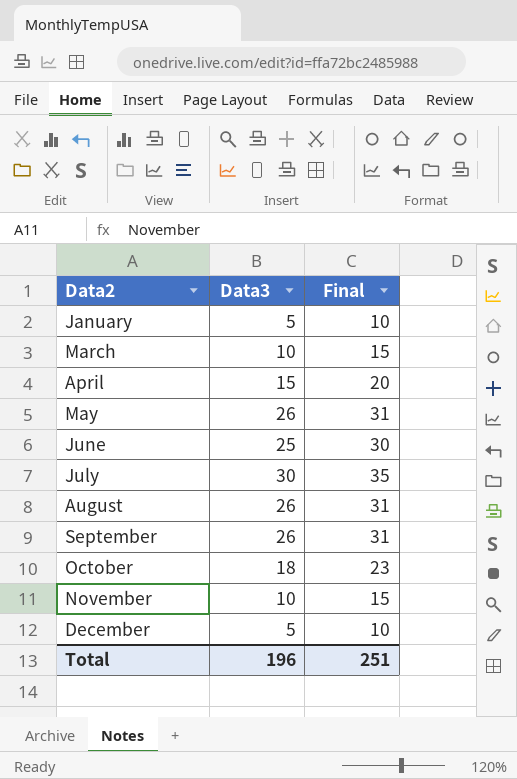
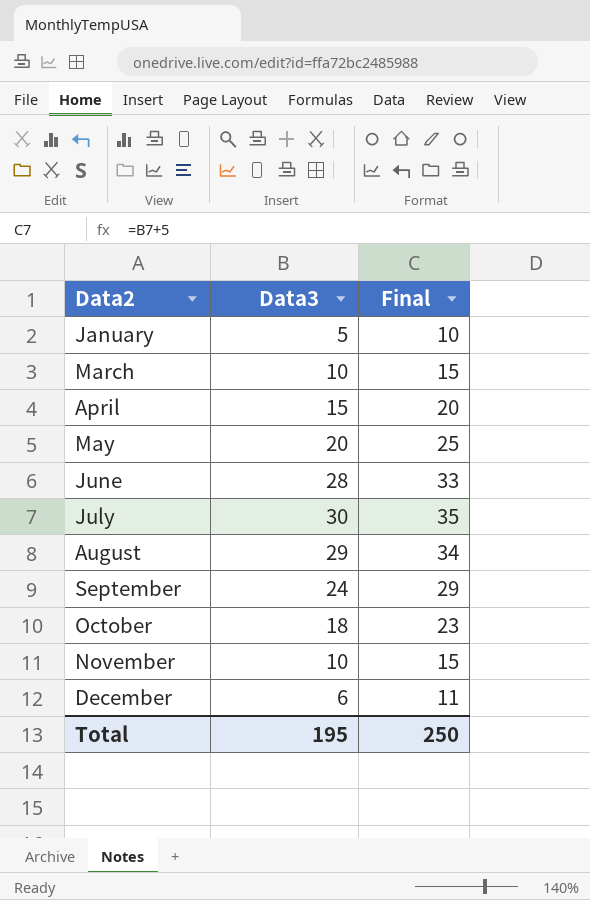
May | Data3: 26 -> 20
May | Final: 31 -> 25
June | Data3: 25 -> 28
June | Final: 30 -> 33
August | Data3: 26 -> 29
August | Final: 31 -> 34
September | Data3: 26 -> 24
September | Final: 31 -> 29
December | Data3: 5 -> 6
December | Final: 10 -> 11
Total | Data3: 196 -> 195
Total | Final: 251 -> 250

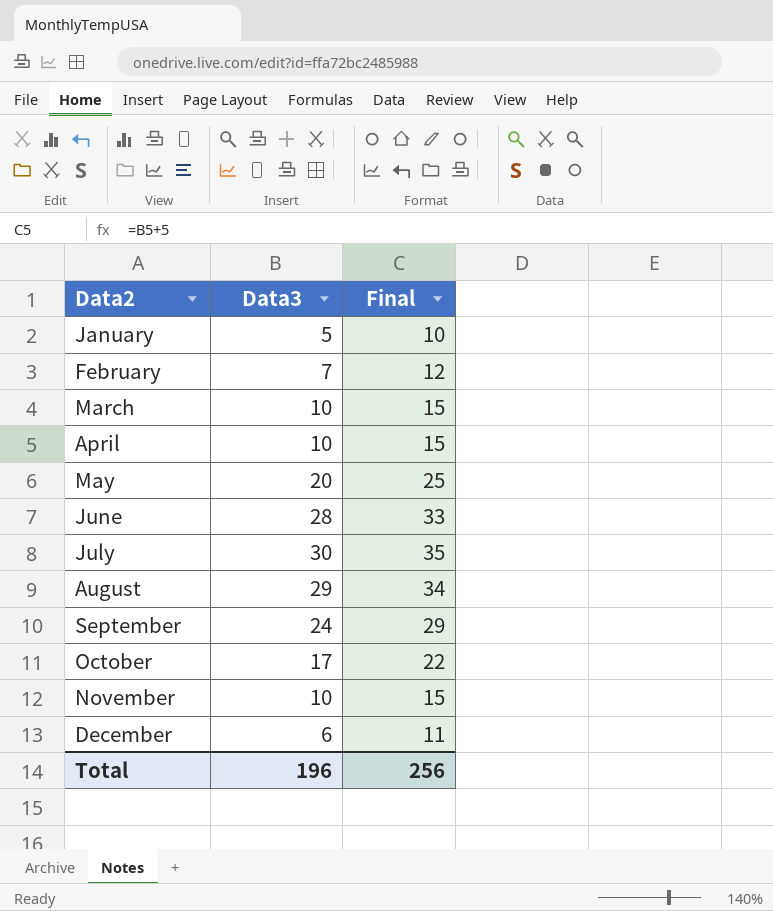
row February: none -> 7 | 12
April | Data3: 15 -> 10
April | Final: 20 -> 15
October | Data3: 18 -> 17
October | Final: 23 -> 22
Total | Data3: 195 -> 196
Total | Final: 250 -> 256

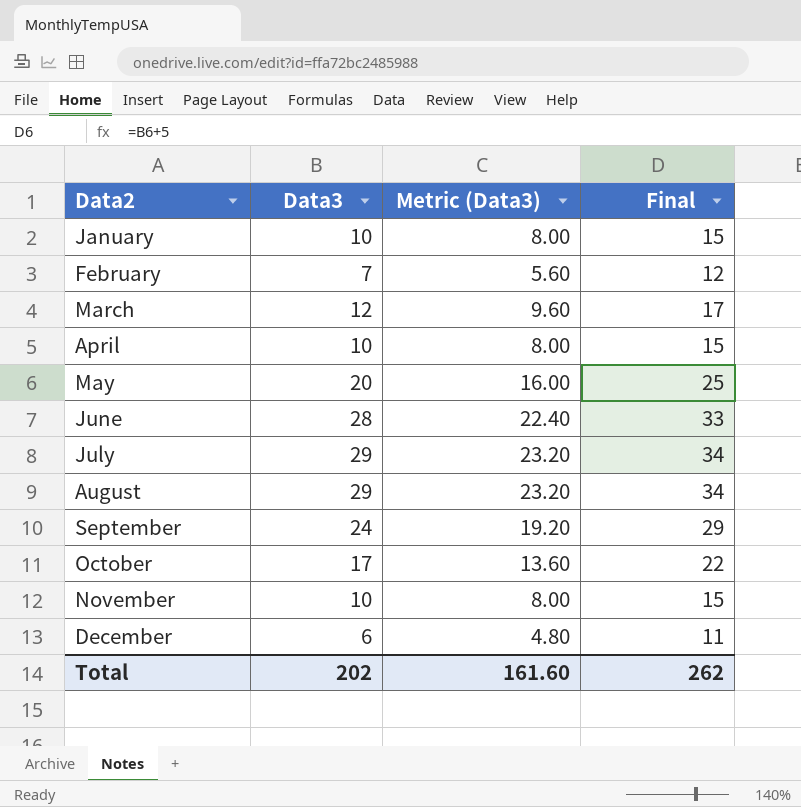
column Metric (Data3) | formula: none -> [Data3] * 0.8
January | Data3: 5 -> 10
January | Final: 10 -> 15
March | Data3: 10 -> 12
March | Final: 15 -> 17
July | Data3: 30 -> 29
July | Final: 35 -> 34
Total | Data3: 196 -> 202
Total | Final: 256 -> 262

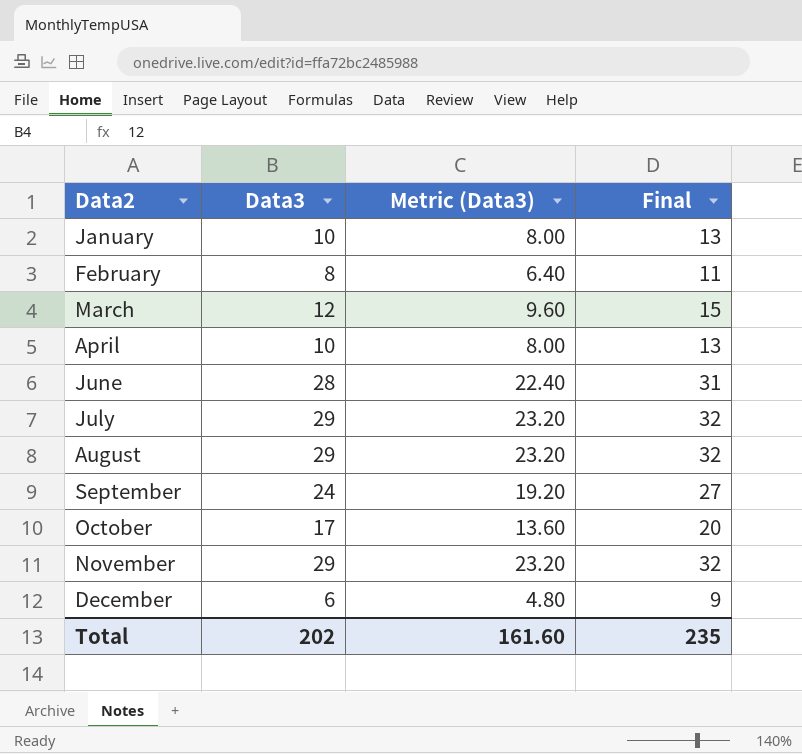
column Final | formula: [Data3] + 5 -> [Data3] + 3
row May: 20 | 16.00 | 25 -> none
February | Data3: 7 -> 8
February | Metric (Data3): 5.60 -> 6.40
November | Data3: 10 -> 29
November | Metric (Data3): 8.00 -> 23.20
Total | Final: 262 -> 235

